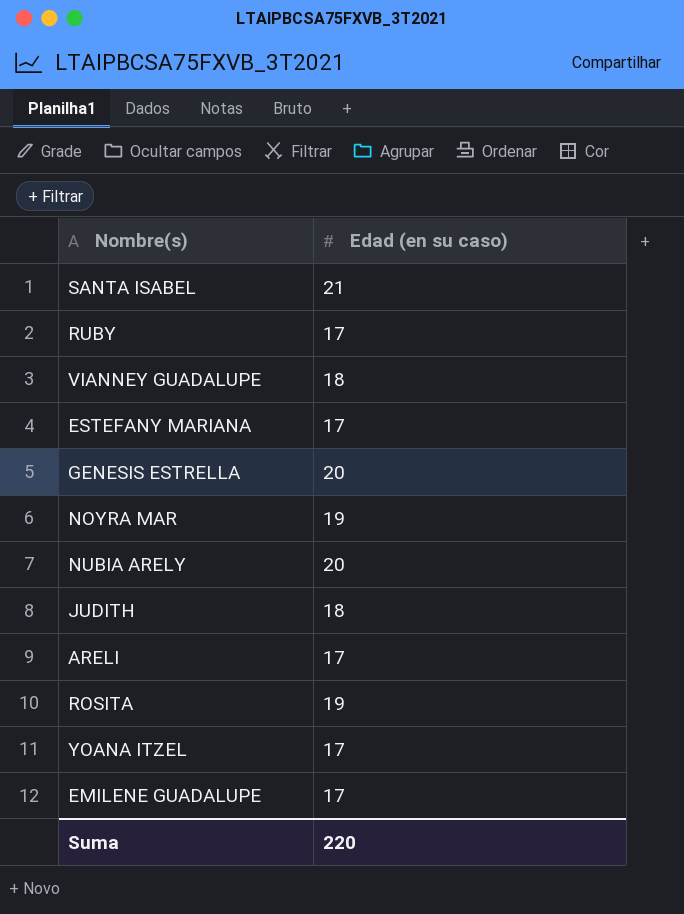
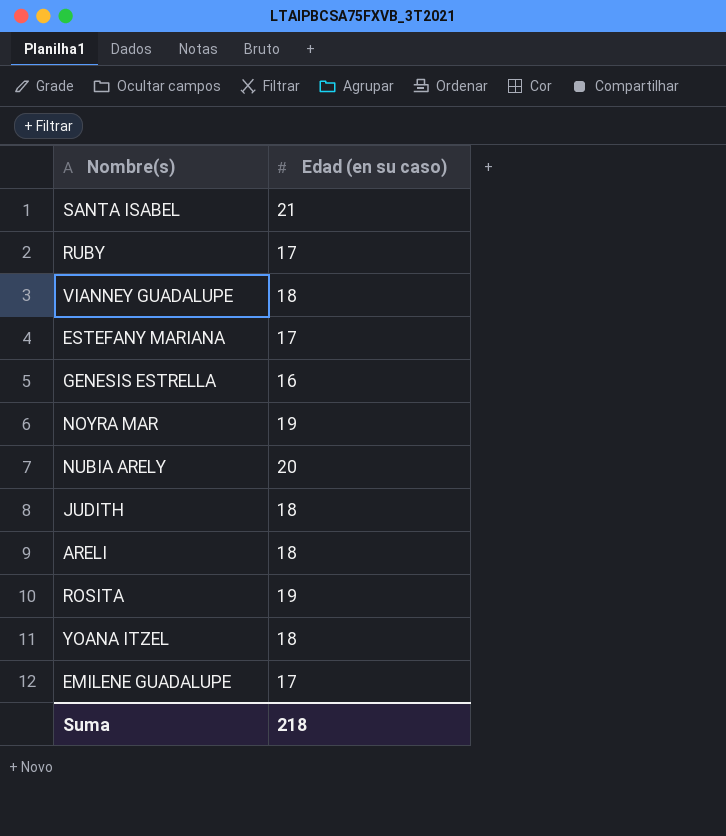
GENESIS ESTRELLA | Edad (en su caso): 20 -> 16
ARELI | Edad (en su caso): 17 -> 18
YOANA ITZEL | Edad (en su caso): 17 -> 18
Suma | Edad (en su caso): 220 -> 218

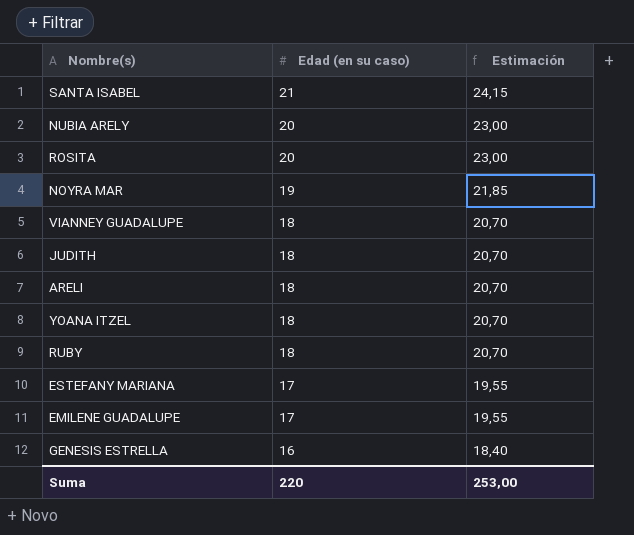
row order: none -> Edad (en su caso) descending
column Estimación | formula: none -> [Edad (en su caso)] * 1,15
ROSITA | Edad (en su caso): 19 -> 20
RUBY | Edad (en su caso): 17 -> 18
Suma | Edad (en su caso): 218 -> 220

